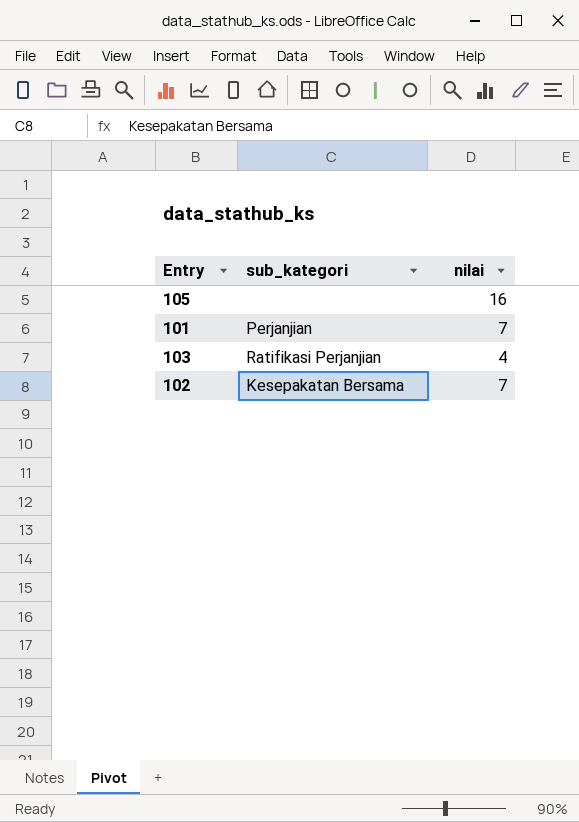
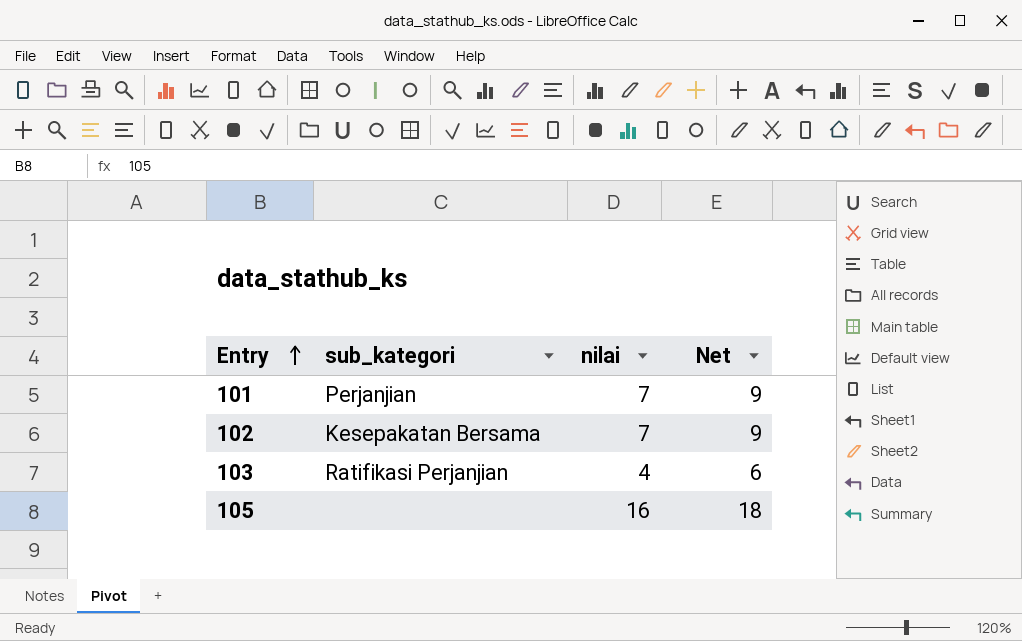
row order: none -> Entry ascending
column Net | formula: none -> [nilai] + 2

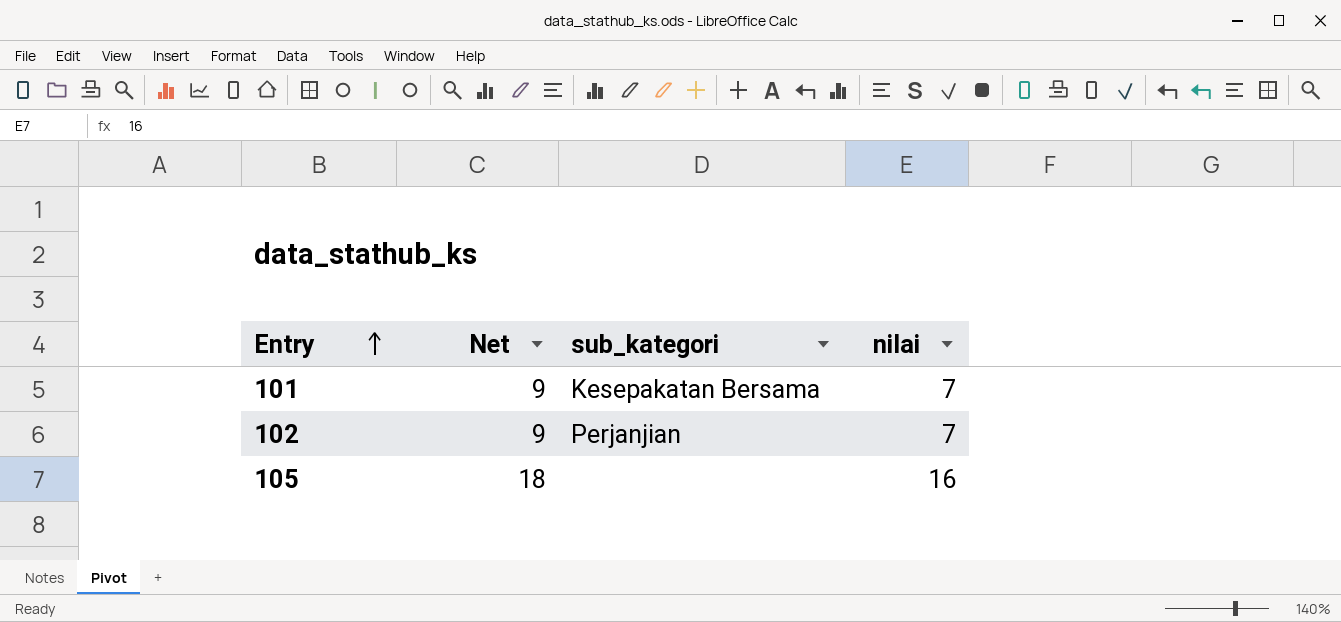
column Net | position: 4 -> 2
row 103: Ratifikasi Perjanjian | 4 | 6 -> none
101 | sub_kategori: Perjanjian -> Kesepakatan Bersama
102 | sub_kategori: Kesepakatan Bersama -> Perjanjian

